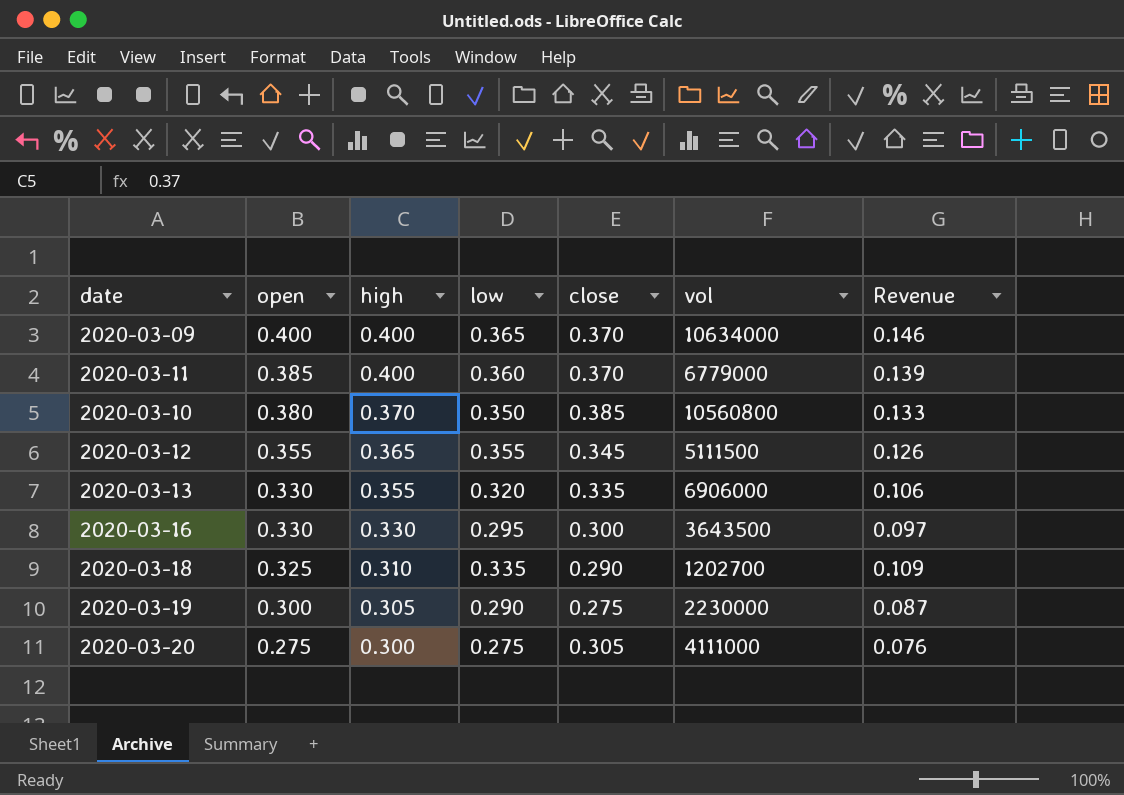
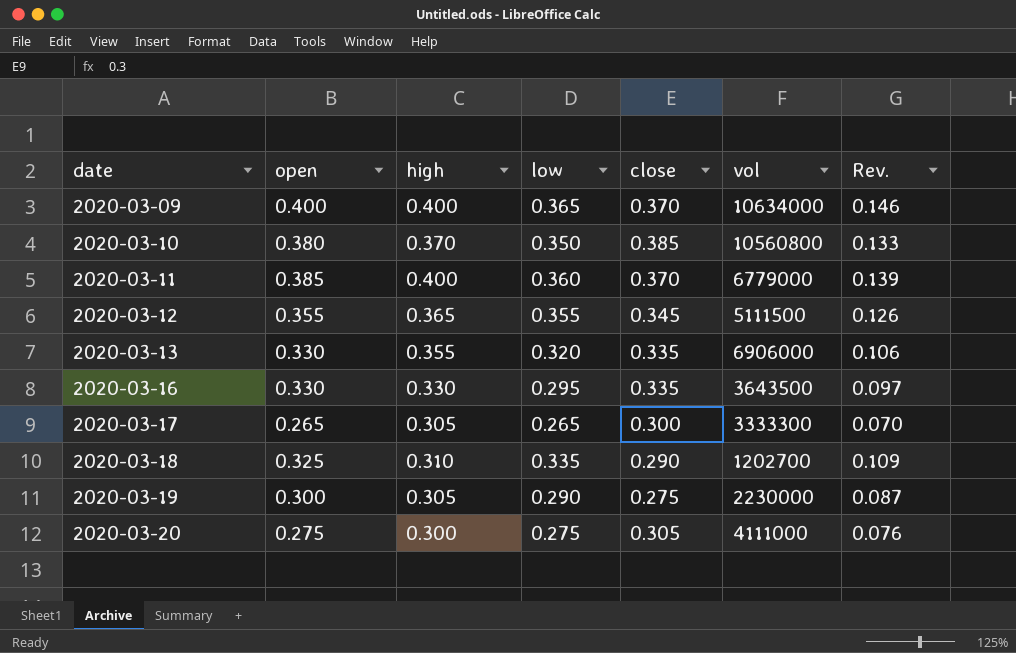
row order: open descending -> date ascending
column name: Revenue -> Rev.
2020-03-16 | close: 0.300 -> 0.335
row 2020-03-17: none -> 0.265 | 0.305 | 0.265 | 0.300 | 3333300 | 0.070

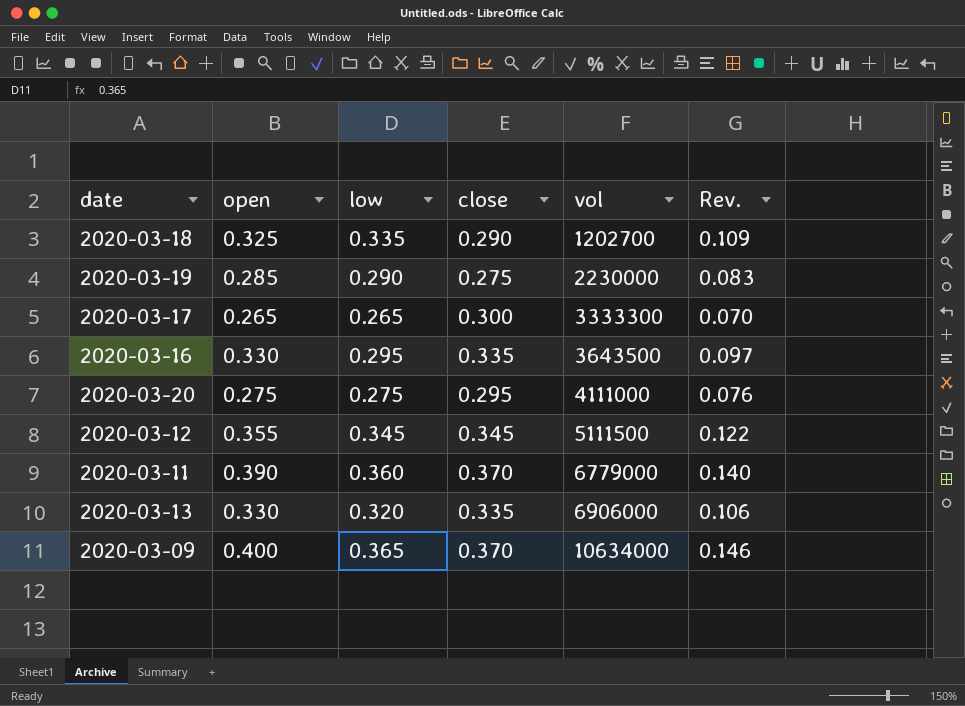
row order: date ascending -> vol ascending
column high | position: 3 -> none
row 2020-03-10: 0.380 | 0.370 | 0.350 | 0.385 | 10560800 | 0.133 -> none
2020-03-19 | open: 0.300 -> 0.285
2020-03-19 | Rev.: 0.087 -> 0.083
2020-03-20 | close: 0.305 -> 0.295
2020-03-12 | low: 0.355 -> 0.345
2020-03-12 | Rev.: 0.126 -> 0.122
2020-03-11 | open: 0.385 -> 0.390
2020-03-11 | Rev.: 0.139 -> 0.140

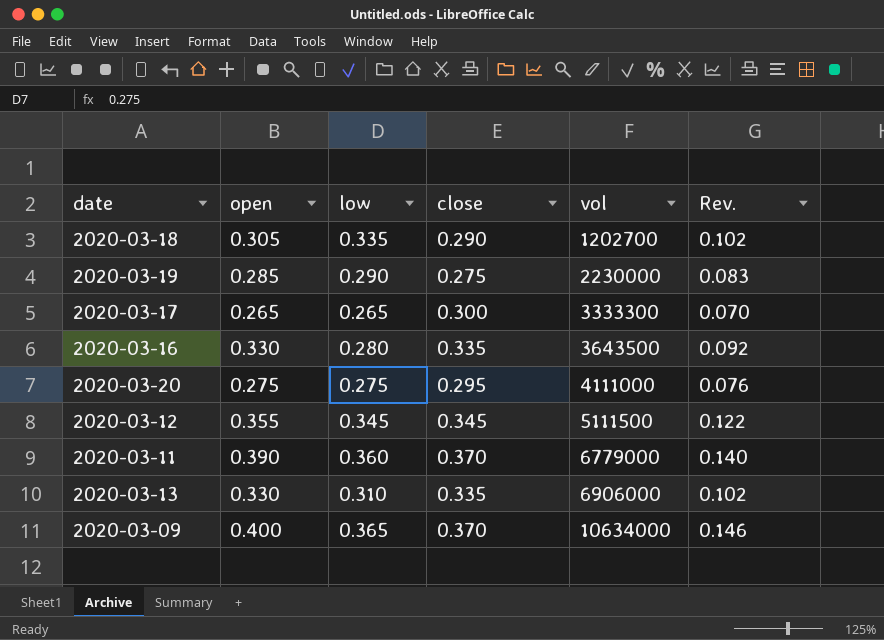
2020-03-18 | open: 0.325 -> 0.305
2020-03-18 | Rev.: 0.109 -> 0.102
2020-03-16 | low: 0.295 -> 0.280
2020-03-16 | Rev.: 0.097 -> 0.092
2020-03-13 | low: 0.320 -> 0.310
2020-03-13 | Rev.: 0.106 -> 0.102

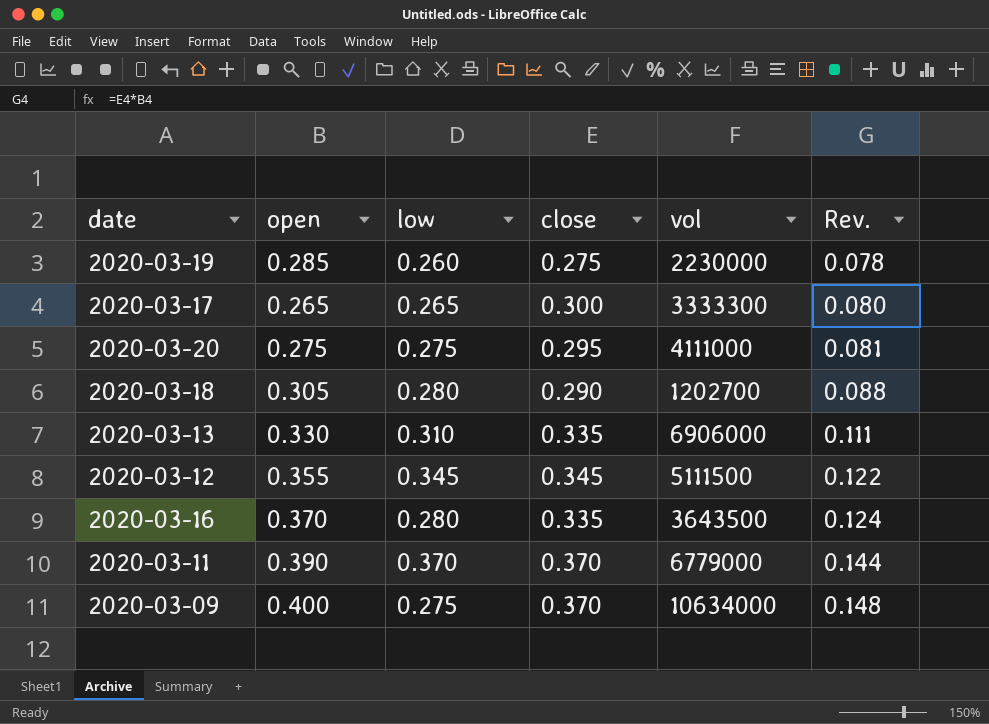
row order: vol ascending -> Rev. ascending
column Rev. | formula: [open] * [low] -> [open] * [close]
2020-03-19 | low: 0.290 -> 0.260
2020-03-18 | low: 0.335 -> 0.280
2020-03-16 | open: 0.330 -> 0.370
2020-03-11 | low: 0.360 -> 0.370
2020-03-09 | low: 0.365 -> 0.275

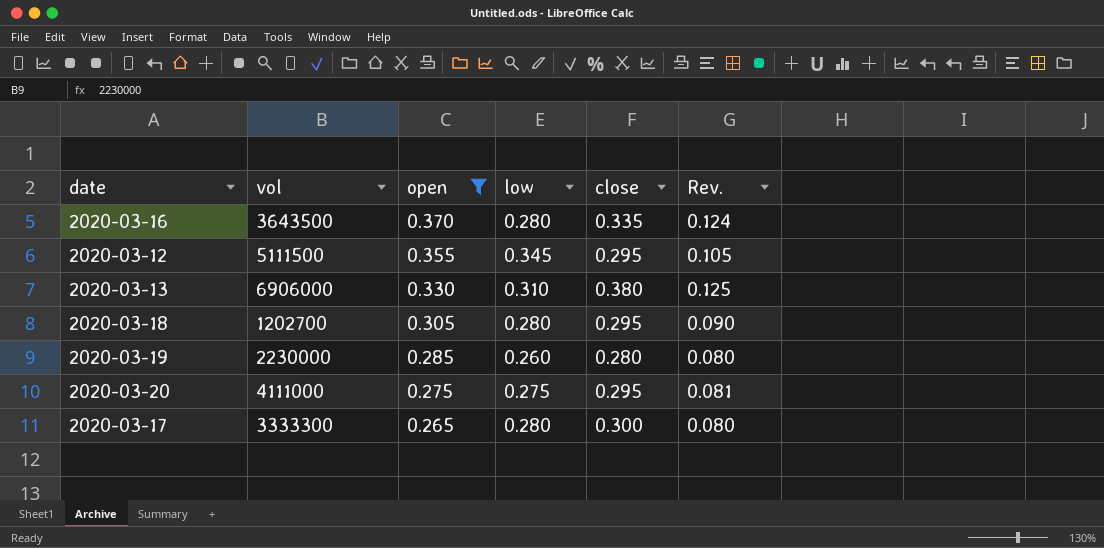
filter: none -> open <= 0.370
row order: Rev. ascending -> open descending
column vol | position: 5 -> 2
2020-03-12 | close: 0.345 -> 0.295
2020-03-12 | Rev.: 0.122 -> 0.105
2020-03-13 | close: 0.335 -> 0.380
2020-03-13 | Rev.: 0.111 -> 0.125
2020-03-18 | close: 0.290 -> 0.295
2020-03-18 | Rev.: 0.088 -> 0.090
2020-03-19 | close: 0.275 -> 0.280
2020-03-19 | Rev.: 0.078 -> 0.080
2020-03-17 | low: 0.265 -> 0.280

